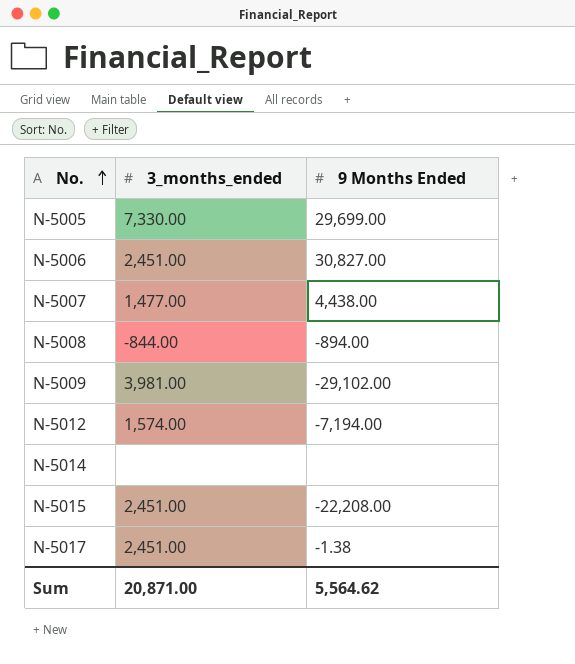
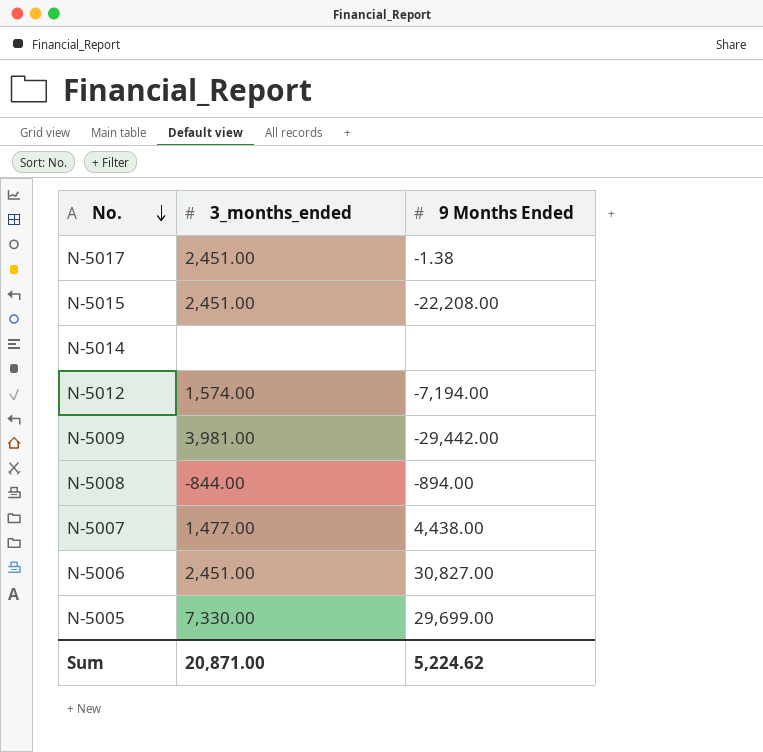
row order: No. ascending -> No. descending
N-5009 | 9 Months Ended: -29,102.00 -> -29,442.00
Sum | 9 Months Ended: 5,564.62 -> 5,224.62

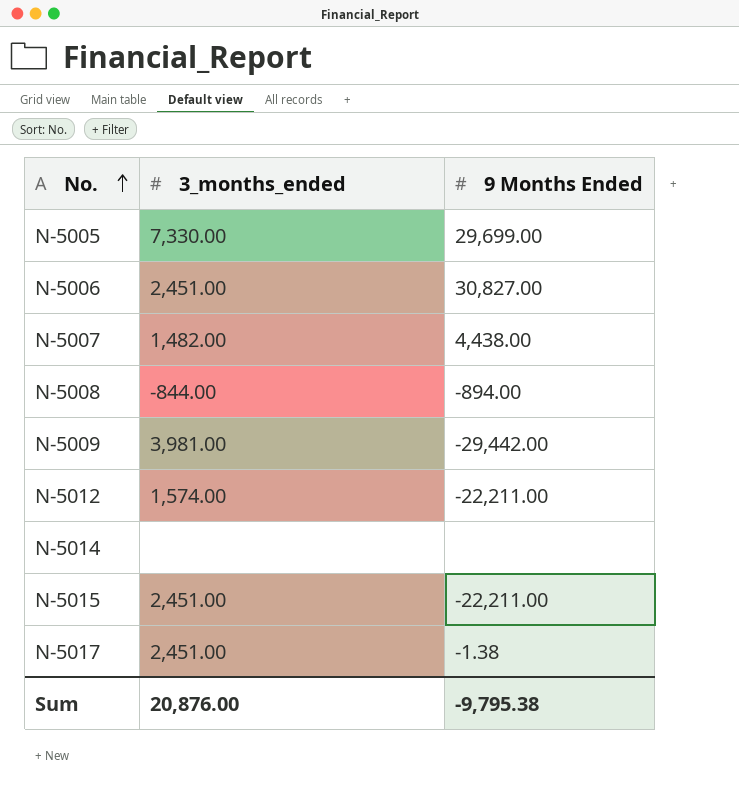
row order: No. descending -> No. ascending
N-5007 | 3_months_ended: 1,477.00 -> 1,482.00
N-5012 | 9 Months Ended: -7,194.00 -> -22,211.00
N-5015 | 9 Months Ended: -22,208.00 -> -22,211.00
Sum | 3_months_ended: 20,871.00 -> 20,876.00
Sum | 9 Months Ended: 5,224.62 -> -9,795.38

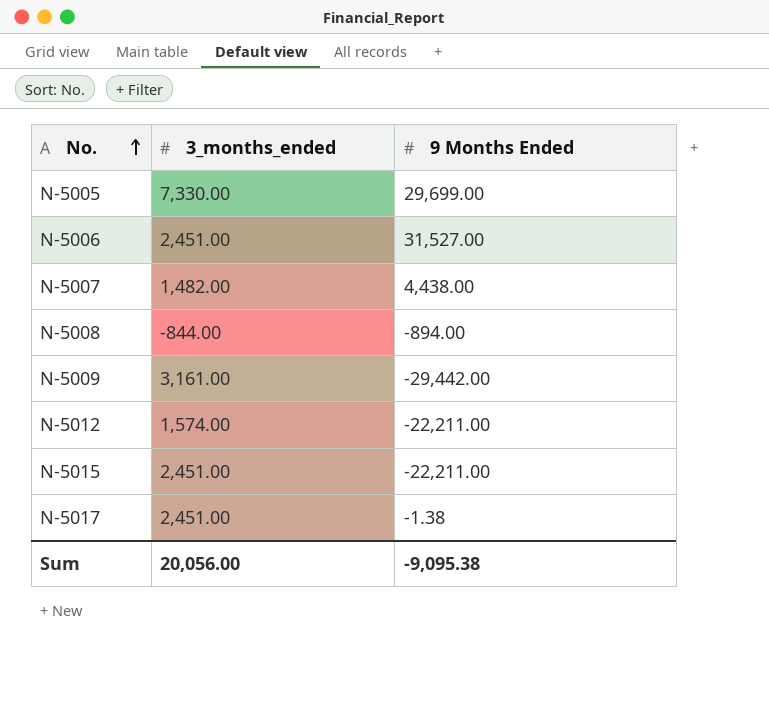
row N-5014: none | none -> none
N-5006 | 9 Months Ended: 30,827.00 -> 31,527.00
N-5009 | 3_months_ended: 3,981.00 -> 3,161.00
Sum | 3_months_ended: 20,876.00 -> 20,056.00
Sum | 9 Months Ended: -9,795.38 -> -9,095.38

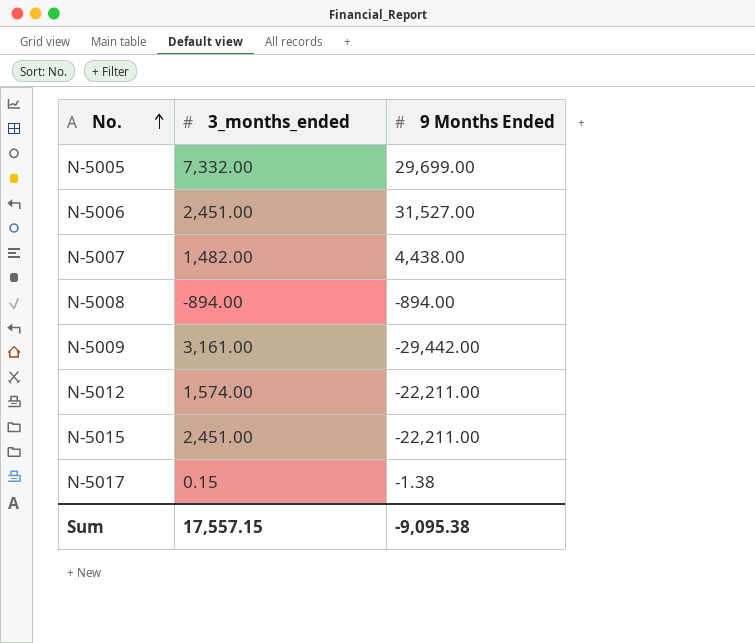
N-5005 | 3_months_ended: 7,330.00 -> 7,332.00
N-5008 | 3_months_ended: -844.00 -> -894.00
N-5017 | 3_months_ended: 2,451.00 -> 0.15
Sum | 3_months_ended: 20,056.00 -> 17,557.15

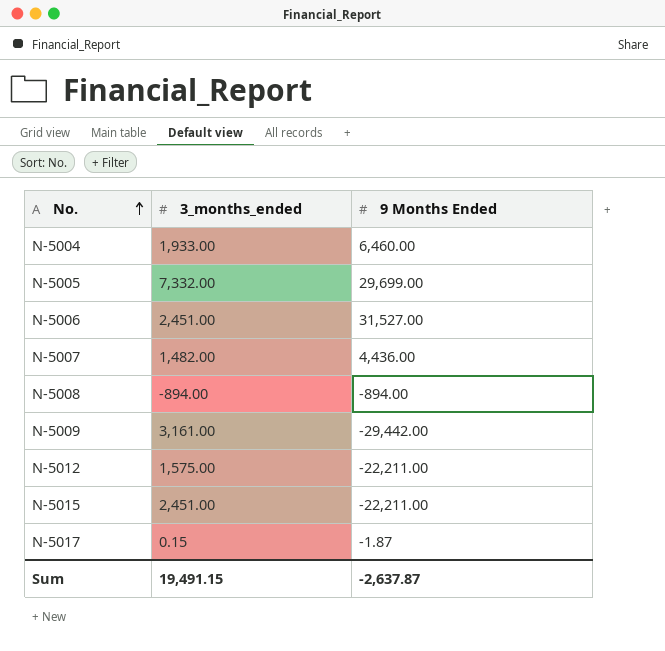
row N-5004: none -> 1,933.00 | 6,460.00
N-5007 | 9 Months Ended: 4,438.00 -> 4,436.00
N-5012 | 3_months_ended: 1,574.00 -> 1,575.00
N-5017 | 9 Months Ended: -1.38 -> -1.87
Sum | 3_months_ended: 17,557.15 -> 19,491.15
Sum | 9 Months Ended: -9,095.38 -> -2,637.87

